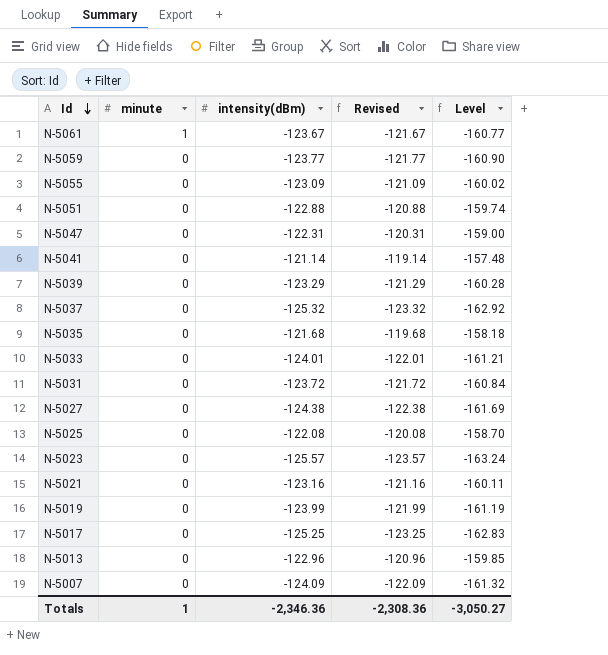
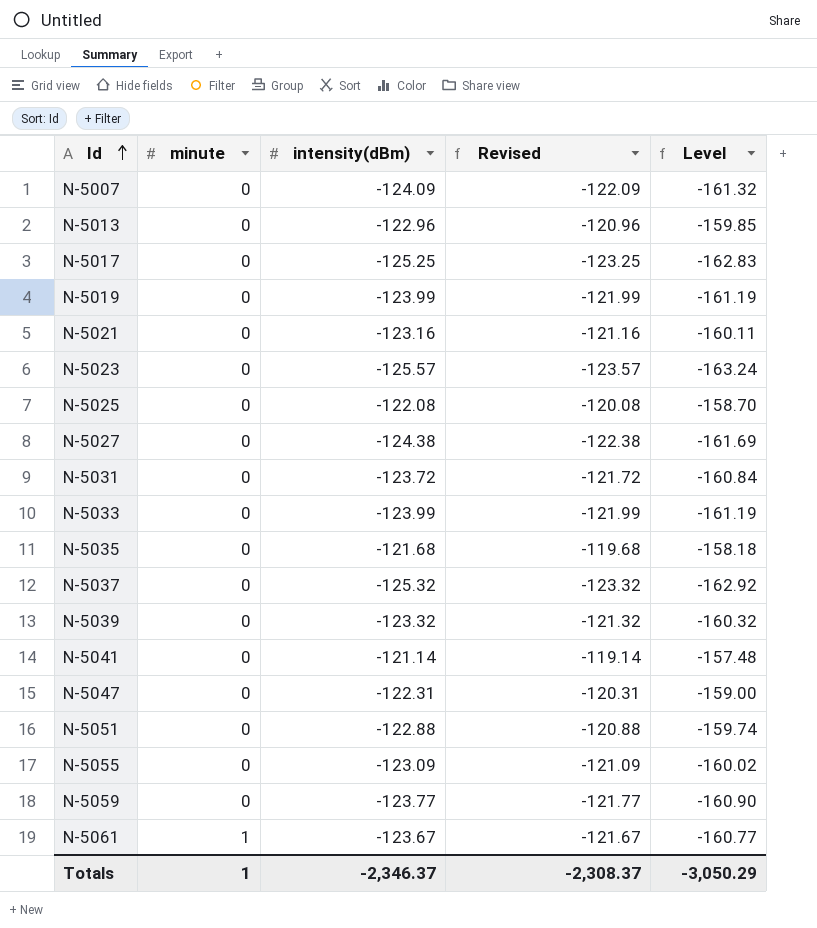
row order: Id descending -> Id ascending
N-5033 | intensity(dBm): -124.01 -> -123.99
N-5033 | Revised: -122.01 -> -121.99
N-5033 | Level: -161.21 -> -161.19
N-5039 | intensity(dBm): -123.29 -> -123.32
N-5039 | Revised: -121.29 -> -121.32
N-5039 | Level: -160.28 -> -160.32
Totals | intensity(dBm): -2,346.36 -> -2,346.37
Totals | Revised: -2,308.36 -> -2,308.37
Totals | Level: -3,050.27 -> -3,050.29

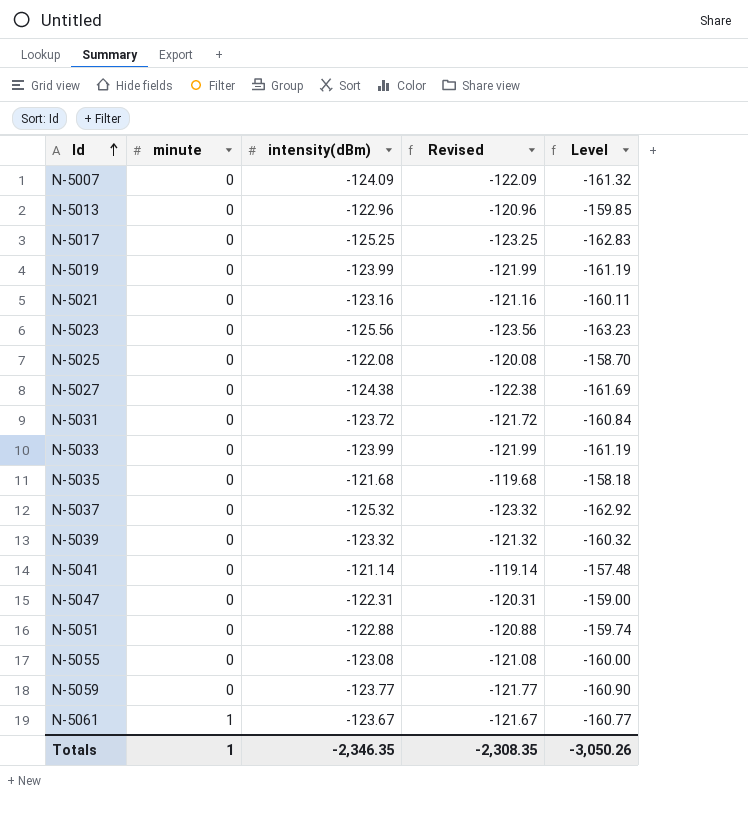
N-5023 | intensity(dBm): -125.57 -> -125.56
N-5023 | Revised: -123.57 -> -123.56
N-5023 | Level: -163.24 -> -163.23
N-5055 | intensity(dBm): -123.09 -> -123.08
N-5055 | Revised: -121.09 -> -121.08
N-5055 | Level: -160.02 -> -160.00
Totals | intensity(dBm): -2,346.37 -> -2,346.35
Totals | Revised: -2,308.37 -> -2,308.35
Totals | Level: -3,050.29 -> -3,050.26

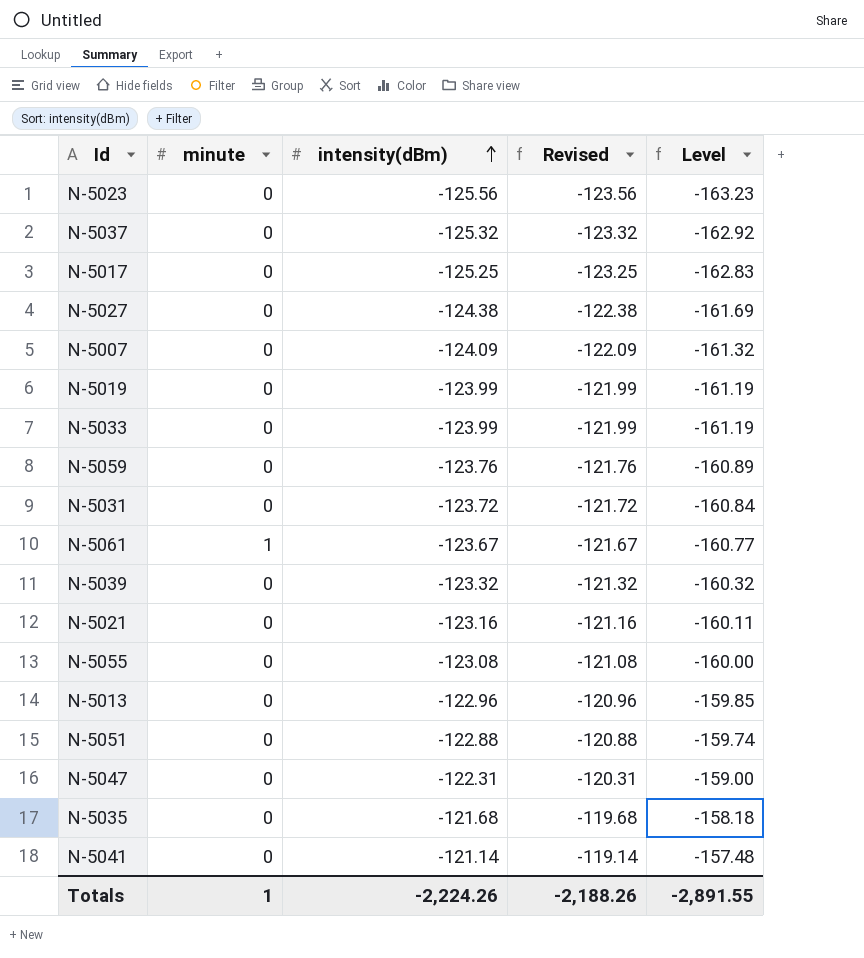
row order: Id ascending -> intensity(dBm) ascending
row N-5025: 0 | -122.08 | -120.08 | -158.70 -> none
N-5059 | intensity(dBm): -123.77 -> -123.76
N-5059 | Revised: -121.77 -> -121.76
N-5059 | Level: -160.90 -> -160.89
Totals | intensity(dBm): -2,346.35 -> -2,224.26
Totals | Revised: -2,308.35 -> -2,188.26
Totals | Level: -3,050.26 -> -2,891.55

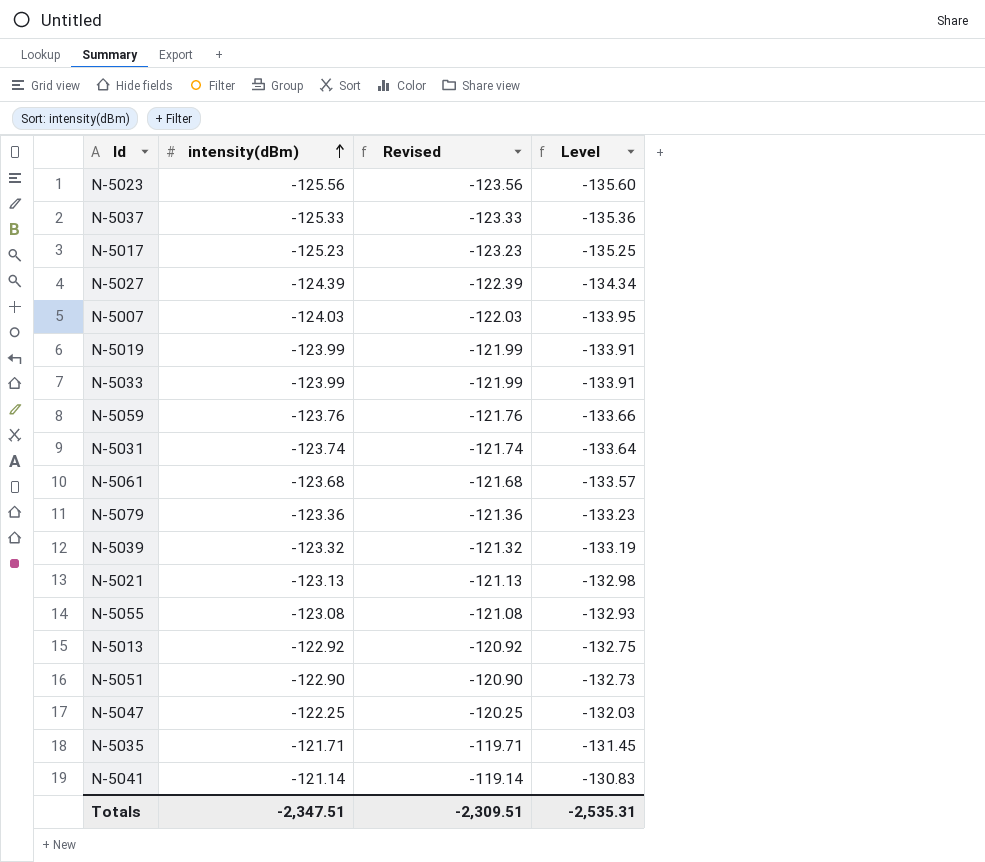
column minute | position: 2 -> none
column Level | formula: [intensity(dBm)] * 1.3 -> [intensity(dBm)] * 1.08
N-5037 | intensity(dBm): -125.32 -> -125.33
N-5037 | Revised: -123.32 -> -123.33
N-5017 | intensity(dBm): -125.25 -> -125.23
N-5017 | Revised: -123.25 -> -123.23
N-5027 | intensity(dBm): -124.38 -> -124.39
N-5027 | Revised: -122.38 -> -122.39
N-5007 | intensity(dBm): -124.09 -> -124.03
N-5007 | Revised: -122.09 -> -122.03
N-5031 | intensity(dBm): -123.72 -> -123.74
N-5031 | Revised: -121.72 -> -121.74
N-5061 | intensity(dBm): -123.67 -> -123.68
N-5061 | Revised: -121.67 -> -121.68
row N-5079: none -> -123.36 | -121.36 | -133.23
N-5021 | intensity(dBm): -123.16 -> -123.13
N-5021 | Revised: -121.16 -> -121.13
N-5013 | intensity(dBm): -122.96 -> -122.92
N-5013 | Revised: -120.96 -> -120.92
N-5051 | intensity(dBm): -122.88 -> -122.90
N-5051 | Revised: -120.88 -> -120.90
N-5047 | intensity(dBm): -122.31 -> -122.25
N-5047 | Revised: -120.31 -> -120.25
N-5035 | intensity(dBm): -121.68 -> -121.71
N-5035 | Revised: -119.68 -> -119.71
Totals | intensity(dBm): -2,224.26 -> -2,347.51
Totals | Revised: -2,188.26 -> -2,309.51
Totals | Level: -2,891.55 -> -2,535.31

